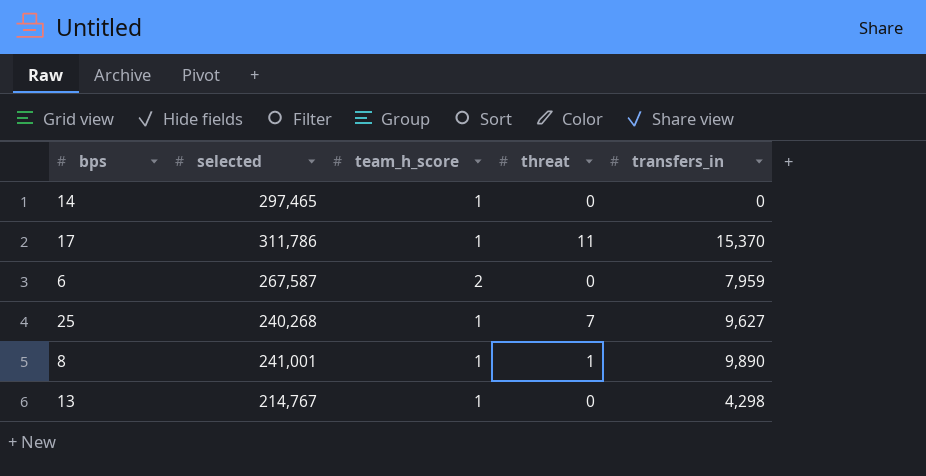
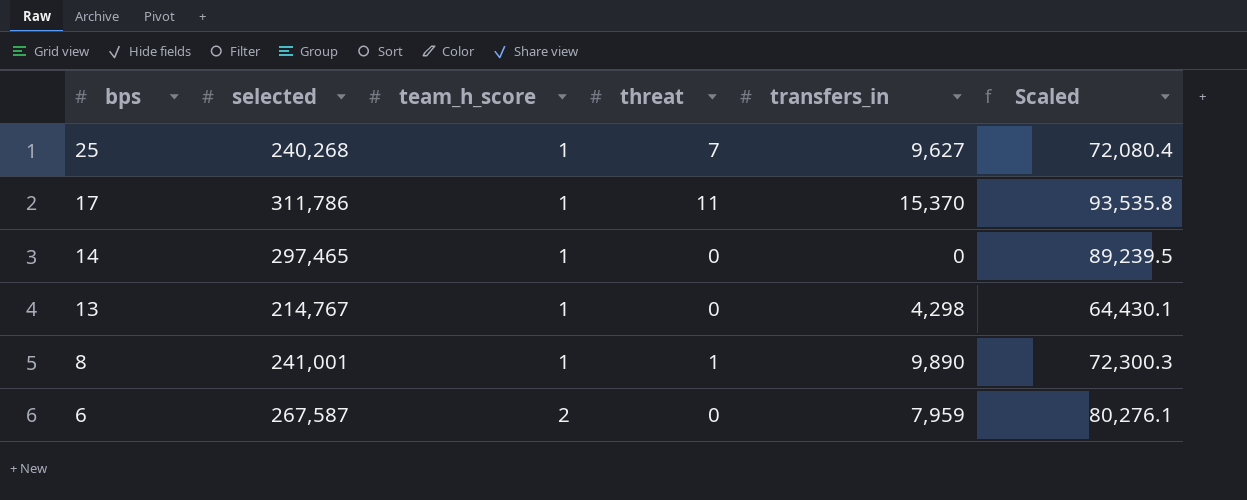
row order: none -> bps descending
column Scaled | formula: none -> [selected] * 0.3

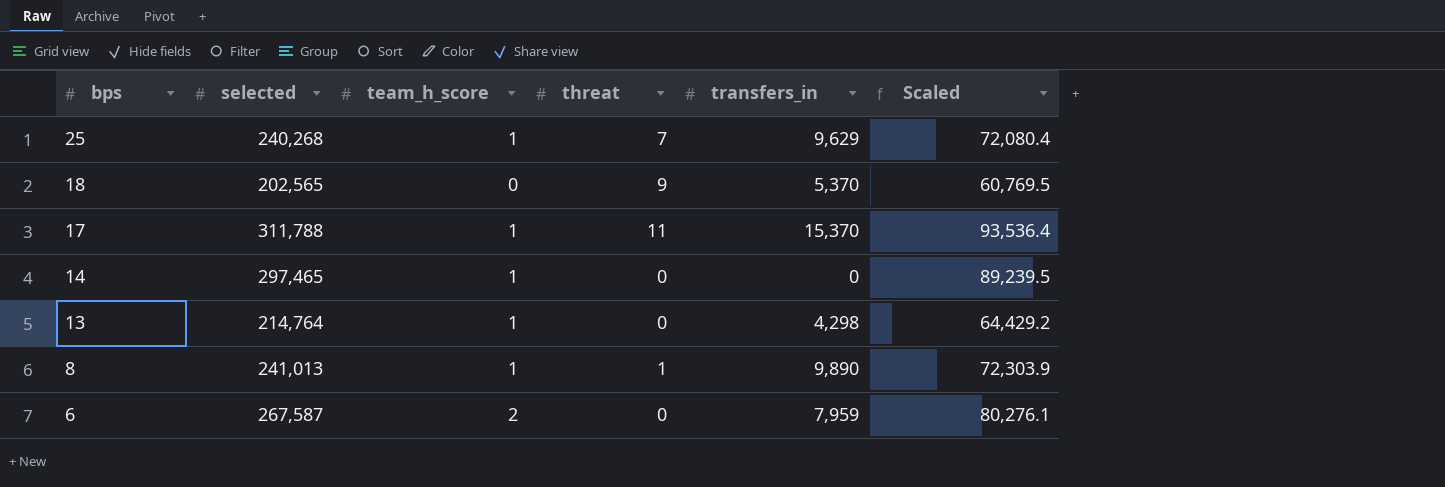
25 | transfers_in: 9,627 -> 9,629
row 18: none -> 202,565 | 0 | 9 | 5,370 | 60,769.5
17 | selected: 311,786 -> 311,788
17 | Scaled: 93,535.8 -> 93,536.4
13 | selected: 214,767 -> 214,764
13 | Scaled: 64,430.1 -> 64,429.2
8 | selected: 241,001 -> 241,013
8 | Scaled: 72,300.3 -> 72,303.9

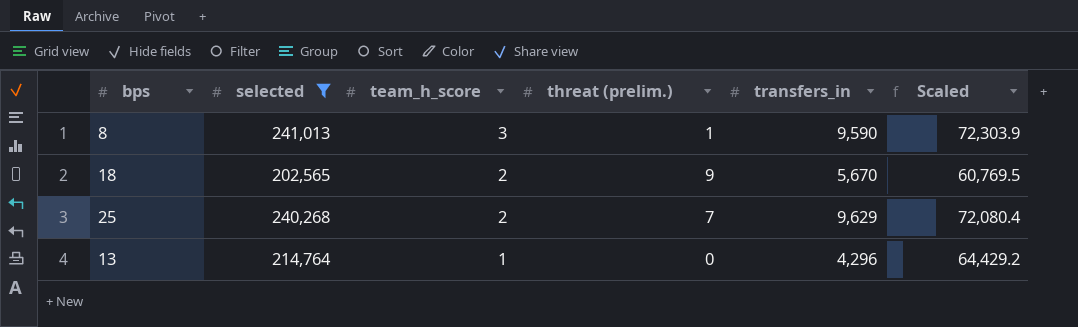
filter: none -> selected <= 241,013
row order: bps descending -> team_h_score descending
column name: threat -> threat (prelim.)
8 | team_h_score: 1 -> 3
8 | transfers_in: 9,890 -> 9,590
18 | team_h_score: 0 -> 2
18 | transfers_in: 5,370 -> 5,670
25 | team_h_score: 1 -> 2
13 | transfers_in: 4,298 -> 4,296

